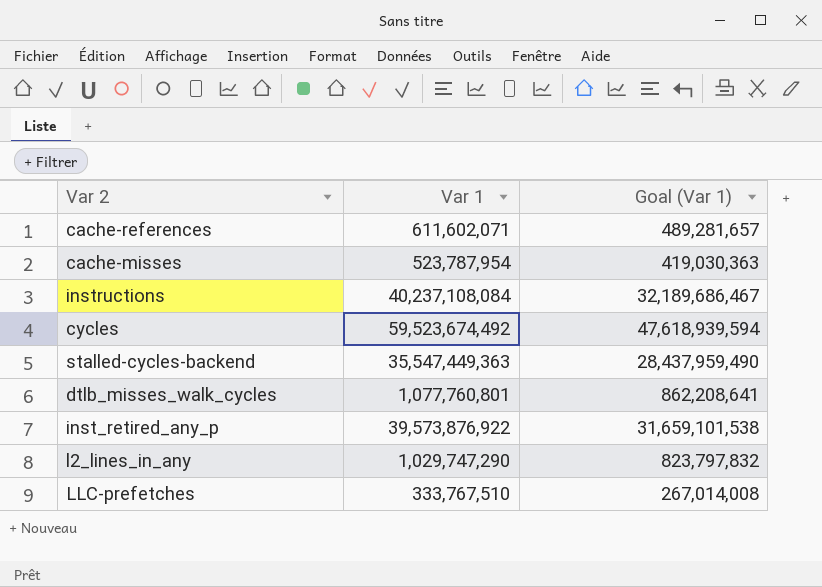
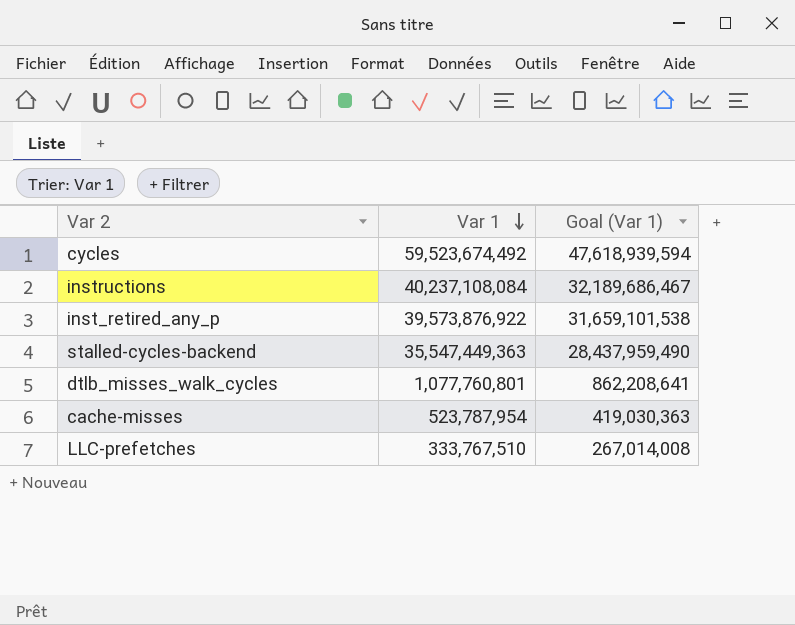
row order: none -> Var 1 descending
row cache-references: 611,602,071 | 489,281,657 -> none
row l2_lines_in_any: 1,029,747,290 | 823,797,832 -> none

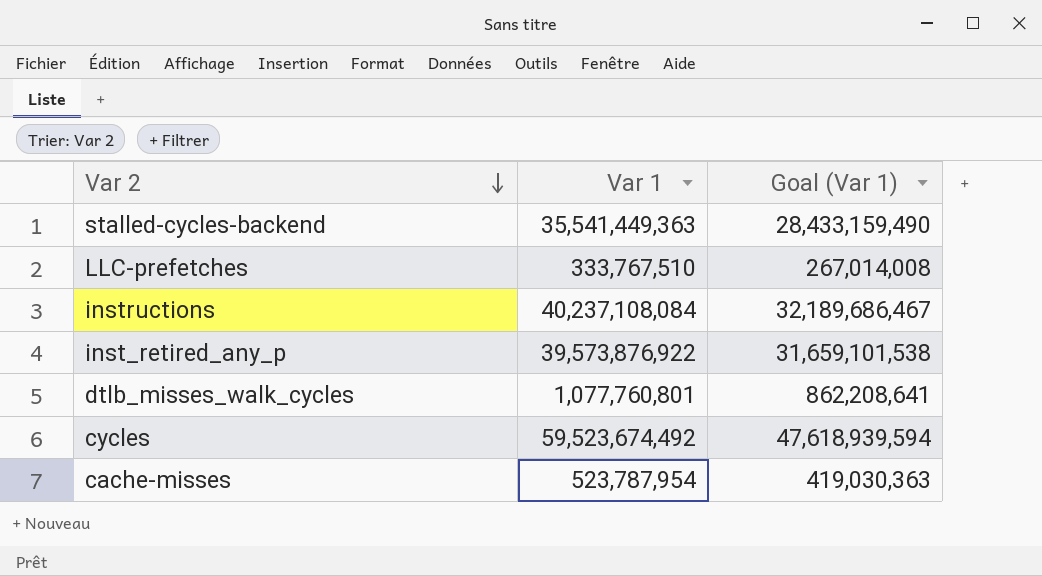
row order: Var 1 descending -> Var 2 descending
stalled-cycles-backend | Var 1: 35,547,449,363 -> 35,541,449,363
stalled-cycles-backend | Goal (Var 1): 28,437,959,490 -> 28,433,159,490

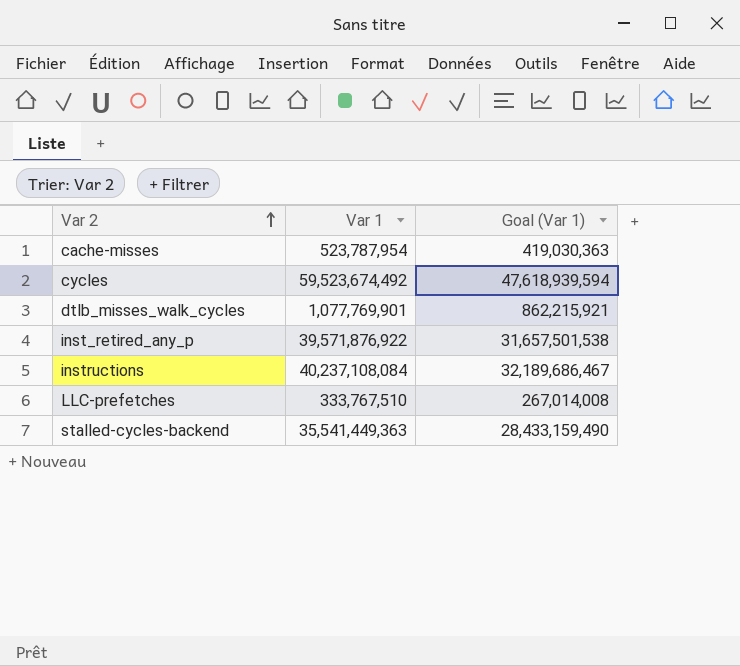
row order: Var 2 descending -> Var 2 ascending
dtlb_misses_walk_cycles | Var 1: 1,077,760,801 -> 1,077,769,901
dtlb_misses_walk_cycles | Goal (Var 1): 862,208,641 -> 862,215,921
inst_retired_any_p | Var 1: 39,573,876,922 -> 39,571,876,922
inst_retired_any_p | Goal (Var 1): 31,659,101,538 -> 31,657,501,538

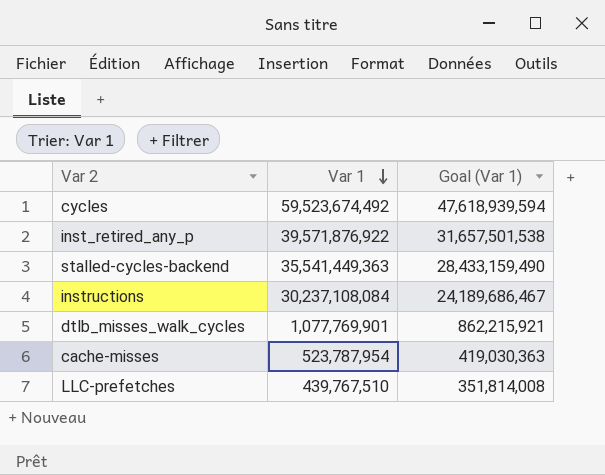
row order: Var 2 ascending -> Var 1 descending
instructions | Var 1: 40,237,108,084 -> 30,237,108,084
instructions | Goal (Var 1): 32,189,686,467 -> 24,189,686,467
LLC-prefetches | Var 1: 333,767,510 -> 439,767,510
LLC-prefetches | Goal (Var 1): 267,014,008 -> 351,814,008

